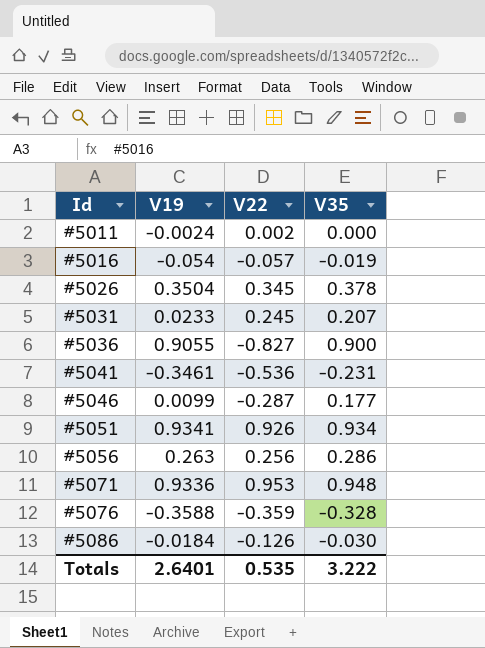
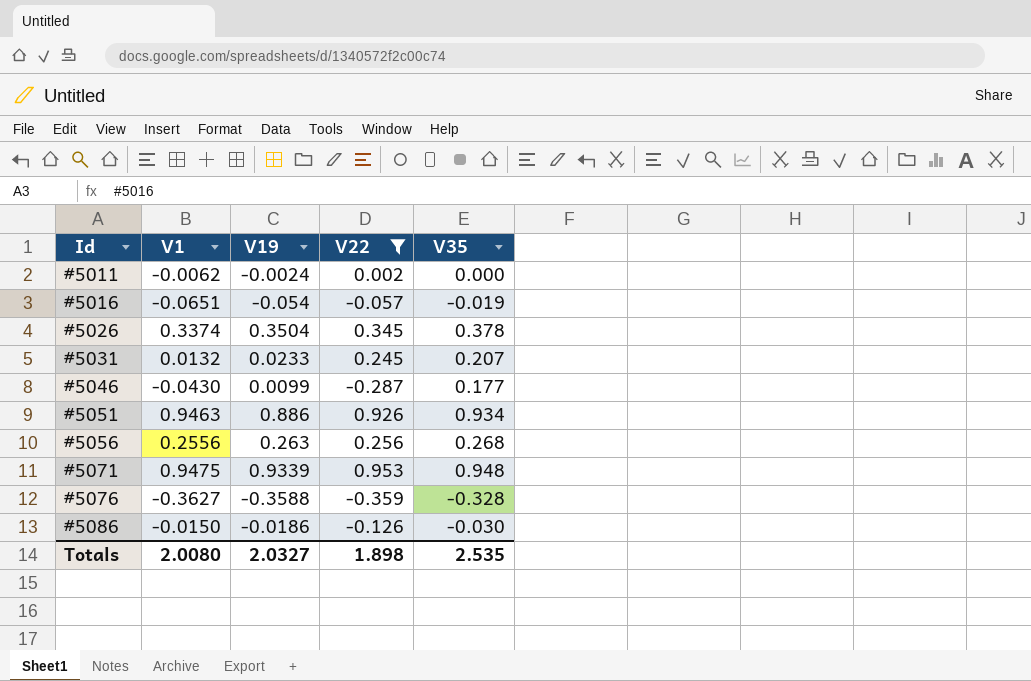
filter: none -> V22 >= -0.359
column V1 | position: none -> 2
#5051 | V19: 0.9341 -> 0.886
#5056 | V35: 0.286 -> 0.268
#5071 | V19: 0.9336 -> 0.9339
#5086 | V19: -0.0184 -> -0.0186
Totals | V19: 2.6401 -> 2.0327
Totals | V22: 0.535 -> 1.898
Totals | V35: 3.222 -> 2.535

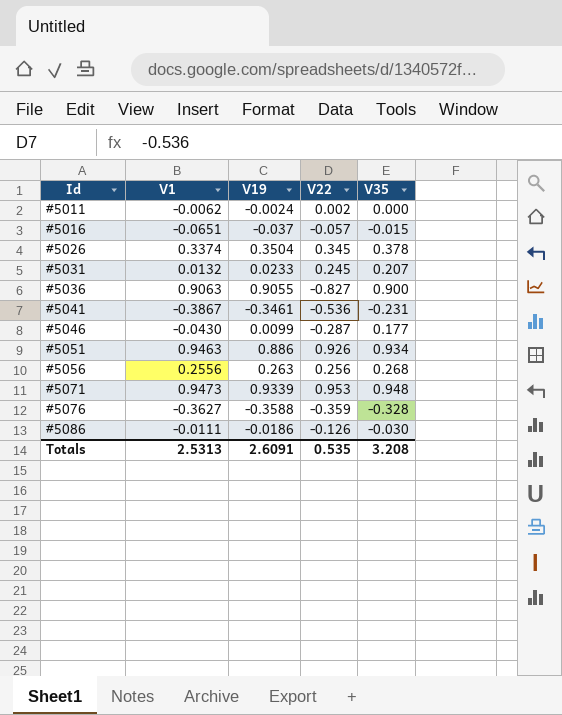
filter: V22 >= -0.359 -> none
#5016 | V19: -0.054 -> -0.037
#5016 | V35: -0.019 -> -0.015
#5071 | V1: 0.9475 -> 0.9473
#5086 | V1: -0.0150 -> -0.0111
Totals | V1: 2.0080 -> 2.5313
Totals | V19: 2.0327 -> 2.6091
Totals | V22: 1.898 -> 0.535
Totals | V35: 2.535 -> 3.208

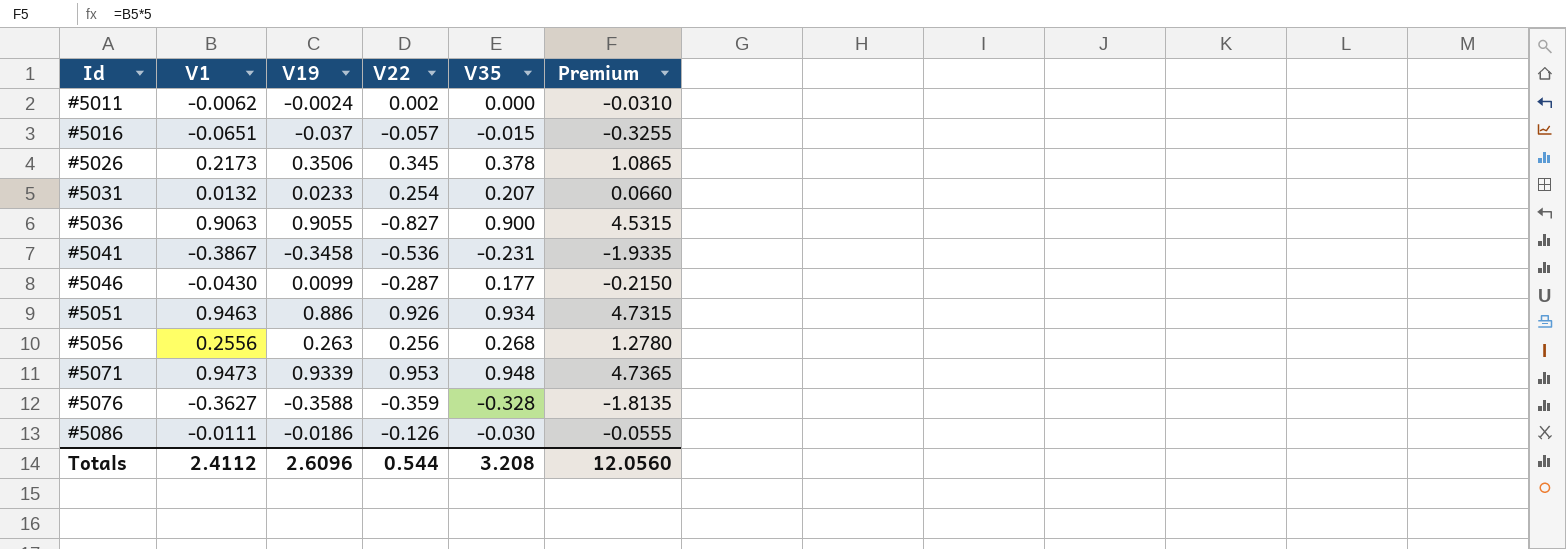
column Premium | formula: none -> [V1] * 5
#5026 | V1: 0.3374 -> 0.2173
#5026 | V19: 0.3504 -> 0.3506
#5031 | V22: 0.245 -> 0.254
#5041 | V19: -0.3461 -> -0.3458
Totals | V1: 2.5313 -> 2.4112
Totals | V19: 2.6091 -> 2.6096
Totals | V22: 0.535 -> 0.544

